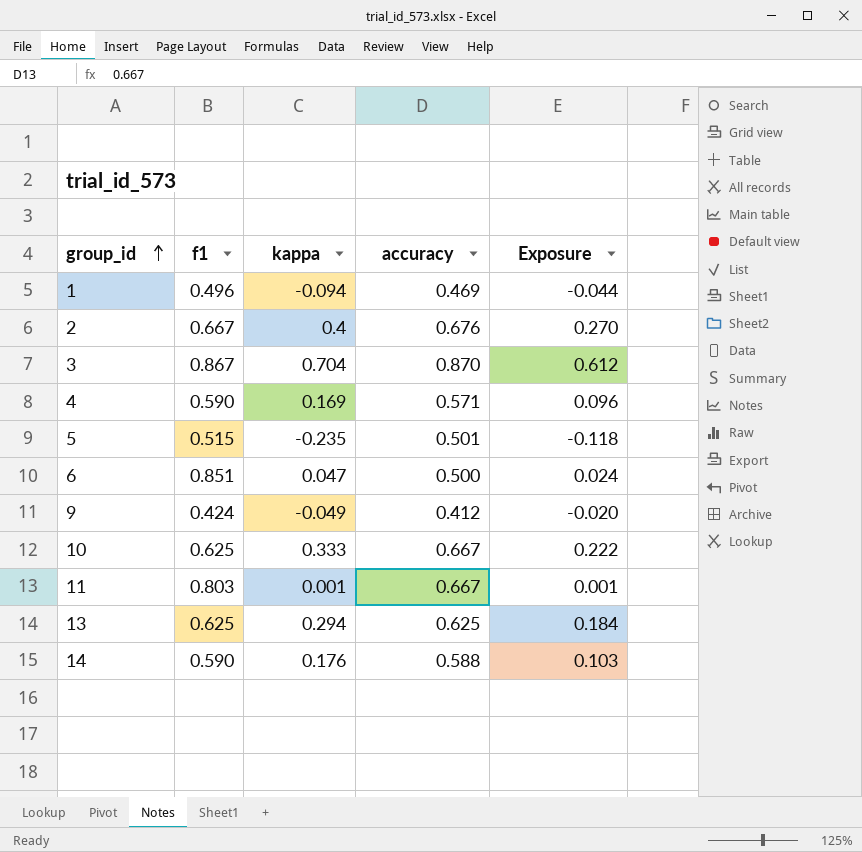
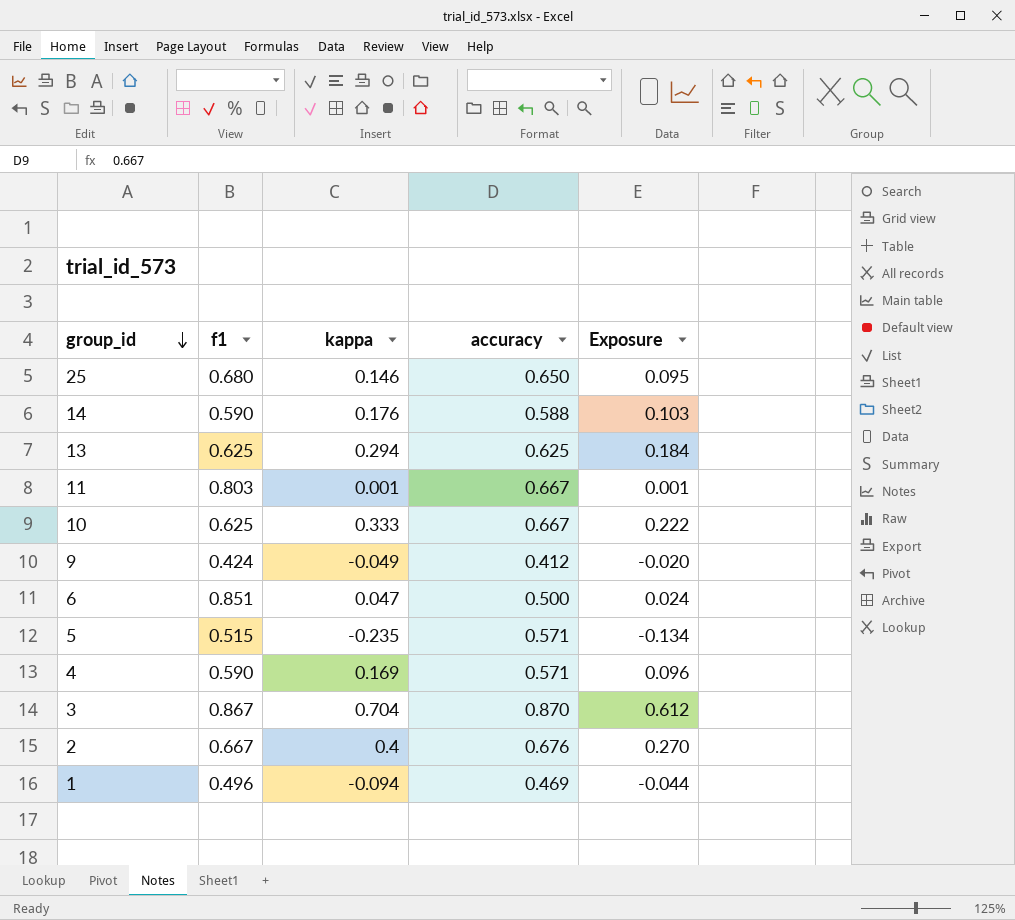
row order: group_id ascending -> group_id descending
row 25: none -> 0.680 | 0.146 | 0.650 | 0.095
5 | accuracy: 0.501 -> 0.571
5 | Exposure: -0.118 -> -0.134

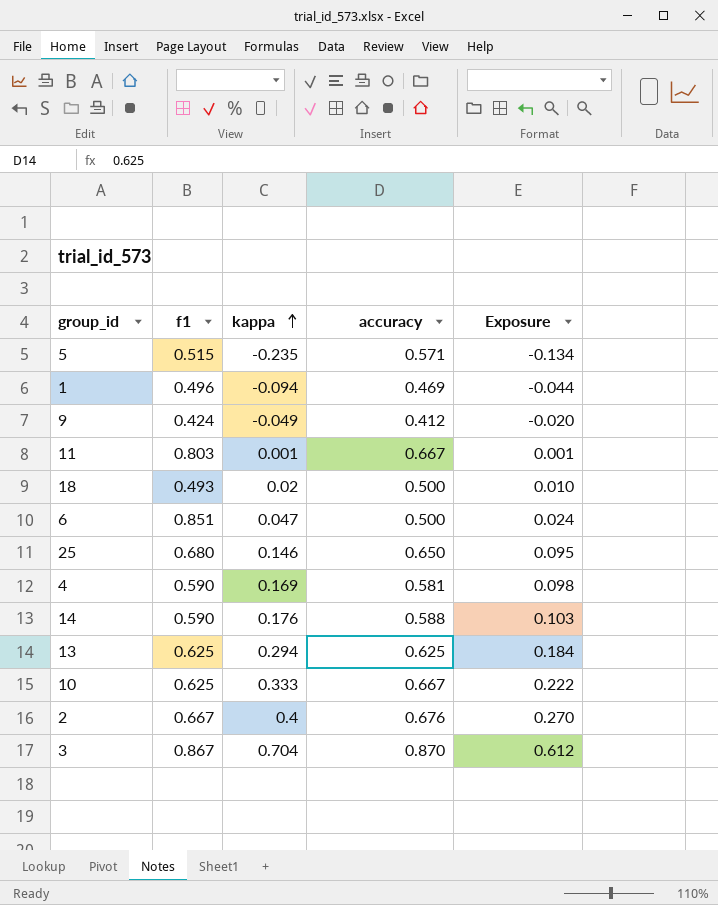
row order: group_id descending -> kappa ascending
row 18: none -> 0.493 | 0.02 | 0.500 | 0.010
4 | accuracy: 0.571 -> 0.581
4 | Exposure: 0.096 -> 0.098

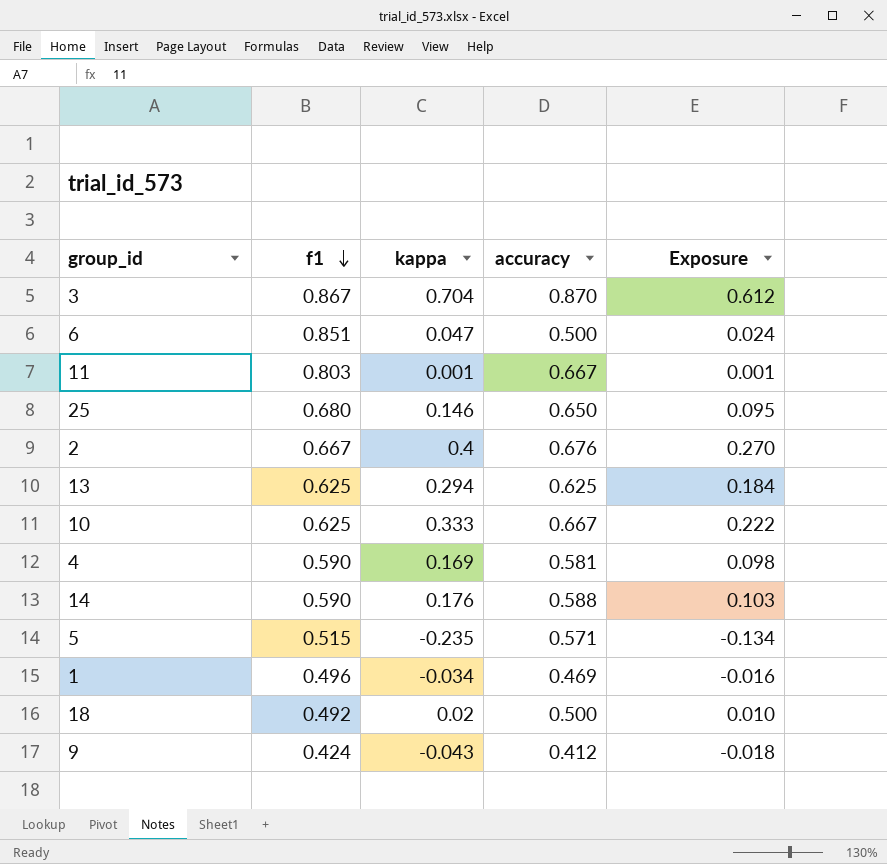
row order: kappa ascending -> f1 descending
1 | kappa: -0.094 -> -0.034
1 | Exposure: -0.044 -> -0.016
18 | f1: 0.493 -> 0.492
9 | kappa: -0.049 -> -0.043
9 | Exposure: -0.020 -> -0.018

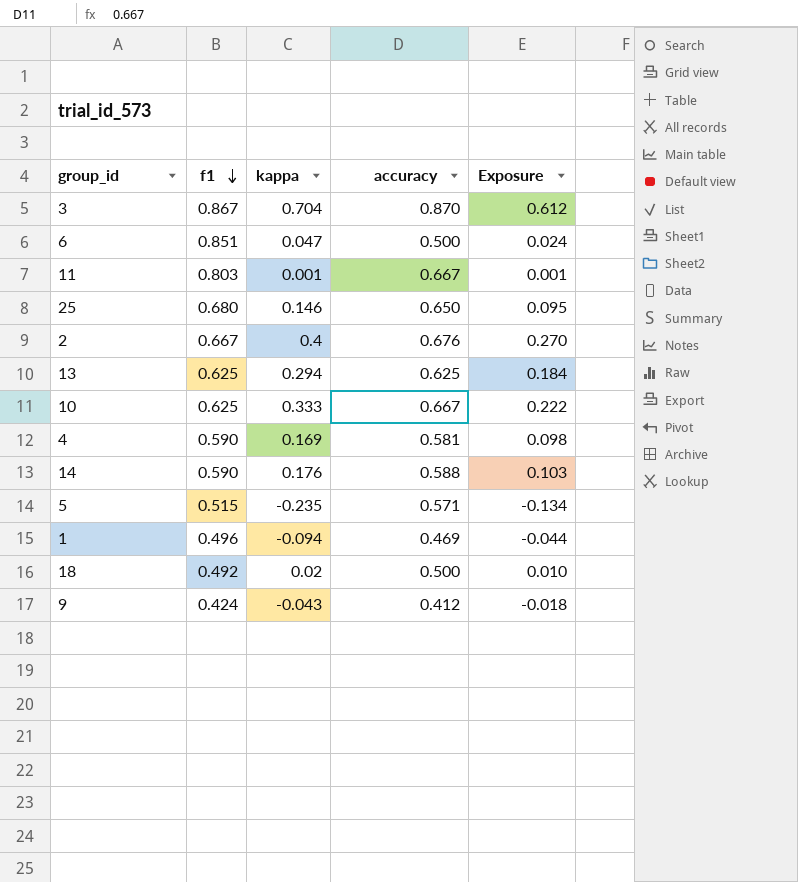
1 | kappa: -0.034 -> -0.094
1 | Exposure: -0.016 -> -0.044

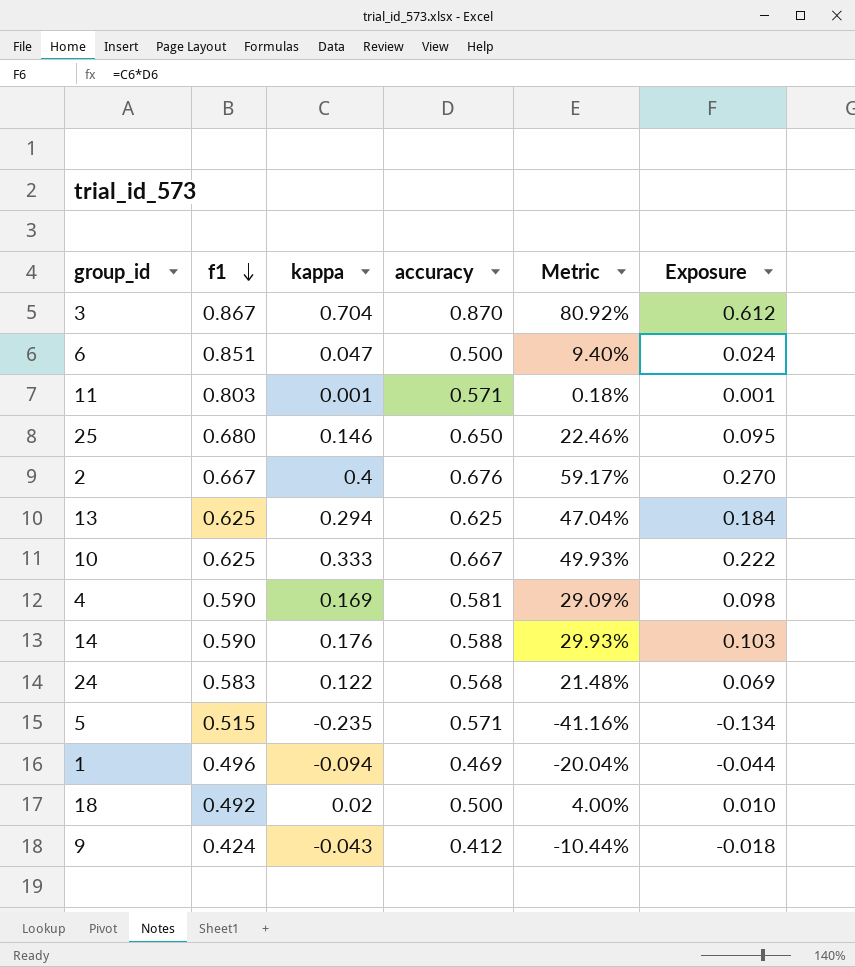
column Metric | formula: none -> [kappa] / [accuracy]
11 | accuracy: 0.667 -> 0.571
row 24: none -> 0.583 | 0.122 | 0.568 | 21.48% | 0.069

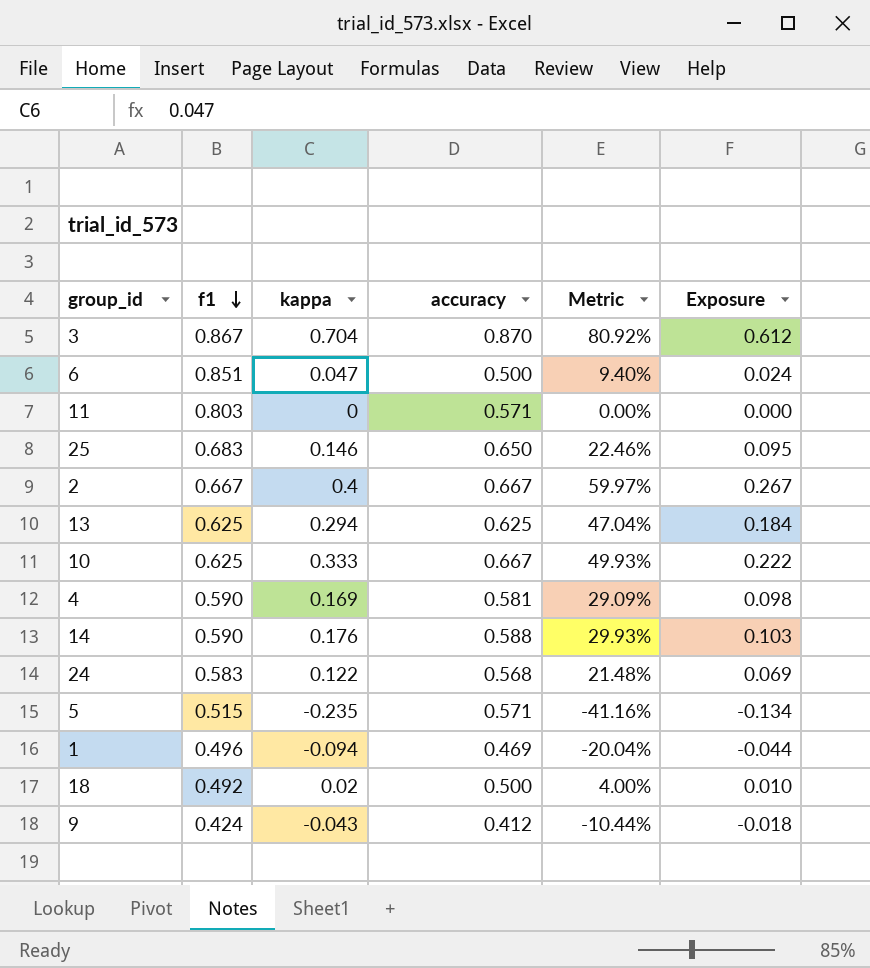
11 | kappa: 0.001 -> 0
11 | Metric: 0.18% -> 0.00%
11 | Exposure: 0.001 -> 0.000
25 | f1: 0.680 -> 0.683
2 | accuracy: 0.676 -> 0.667
2 | Metric: 59.17% -> 59.97%
2 | Exposure: 0.270 -> 0.267

